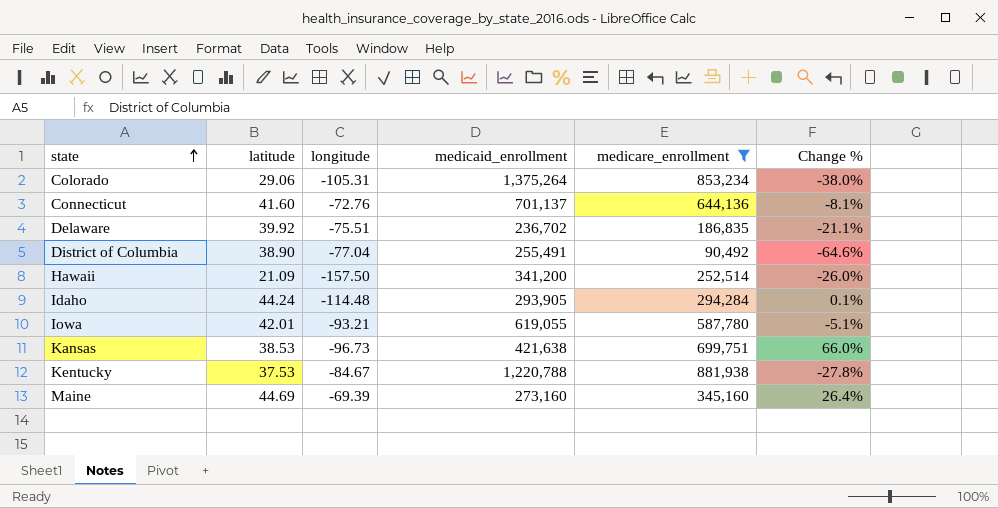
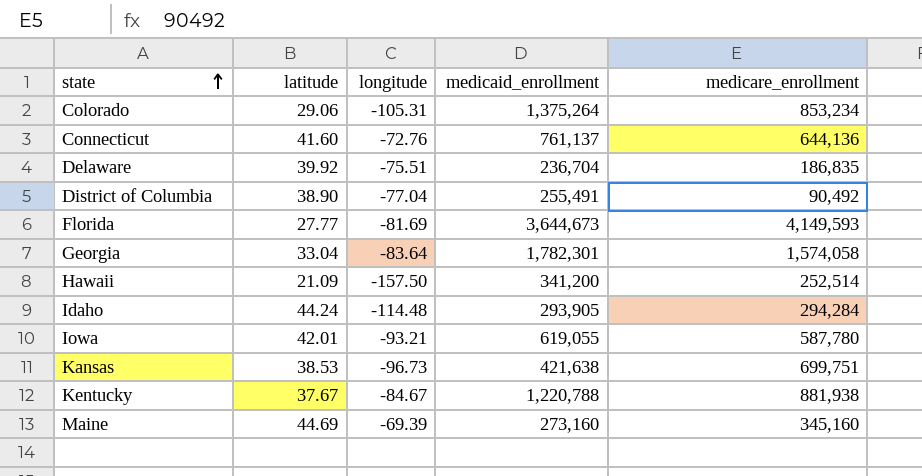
filter: medicare_enrollment <= 881,938 -> none
column Change % | formula: ([medicare_enrollment] - [medicaid_enrollment]) / [medicaid_enrollment] -> none
Connecticut | medicaid_enrollment: 701,137 -> 761,137
Delaware | medicaid_enrollment: 236,702 -> 236,704
Kentucky | latitude: 37.53 -> 37.67

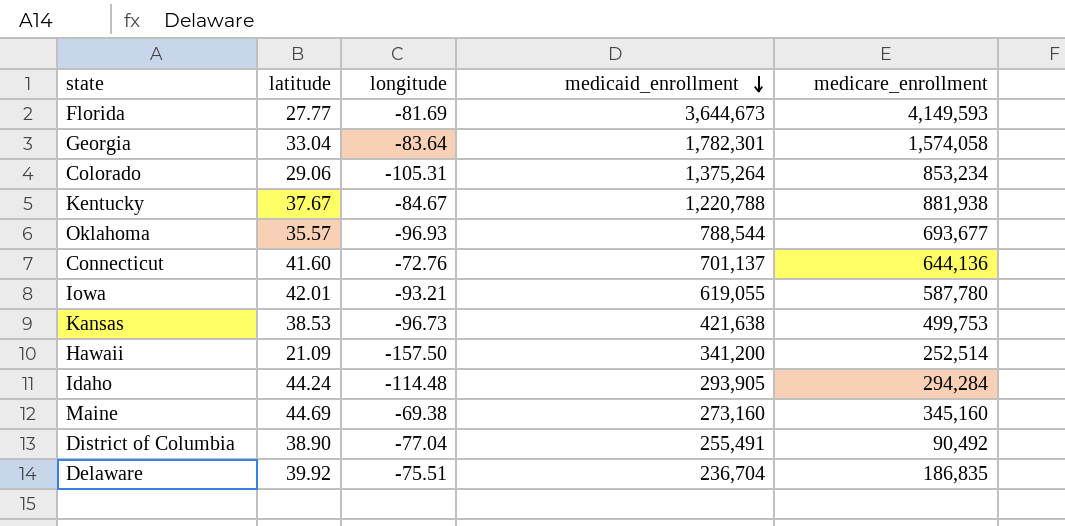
row order: state ascending -> medicaid_enrollment descending
row Oklahoma: none -> 35.57 | -96.93 | 788,544 | 693,677
Connecticut | medicaid_enrollment: 761,137 -> 701,137
Kansas | medicare_enrollment: 699,751 -> 499,753
Maine | longitude: -69.39 -> -69.38

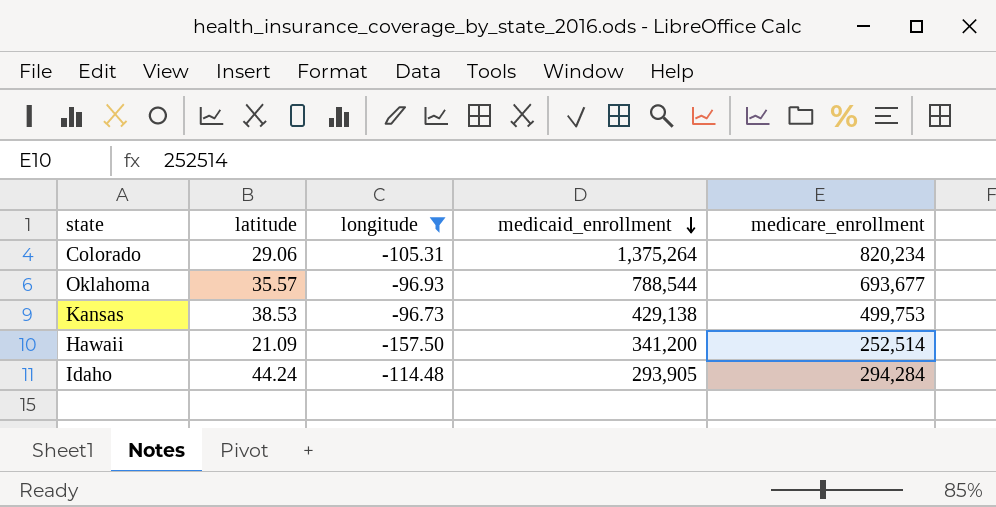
filter: none -> longitude <= -96.73
Colorado | medicare_enrollment: 853,234 -> 820,234
Kansas | medicaid_enrollment: 421,638 -> 429,138

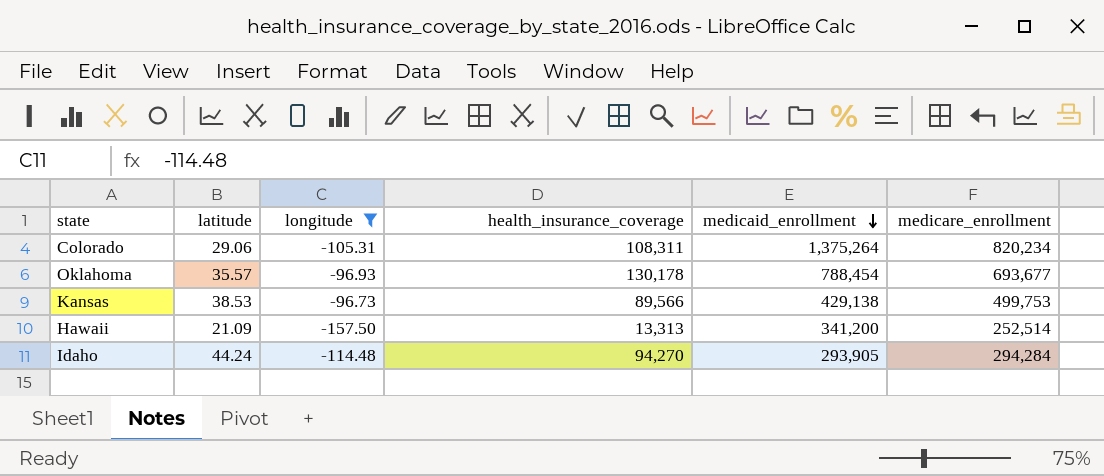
column health_insurance_coverage | position: none -> 4
Oklahoma | medicaid_enrollment: 788,544 -> 788,454

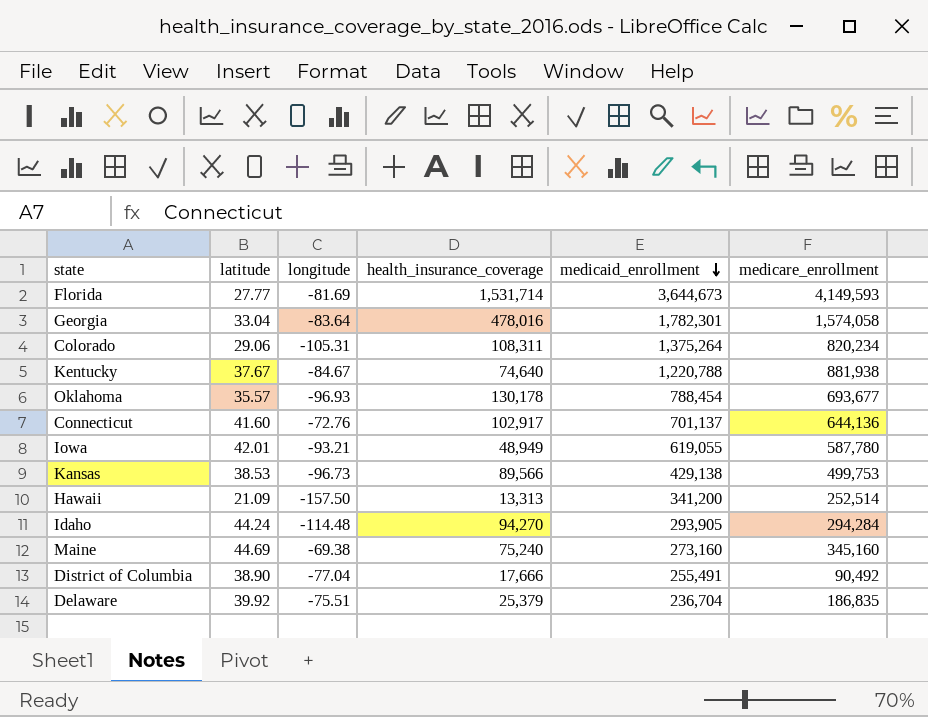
filter: longitude <= -96.73 -> none

